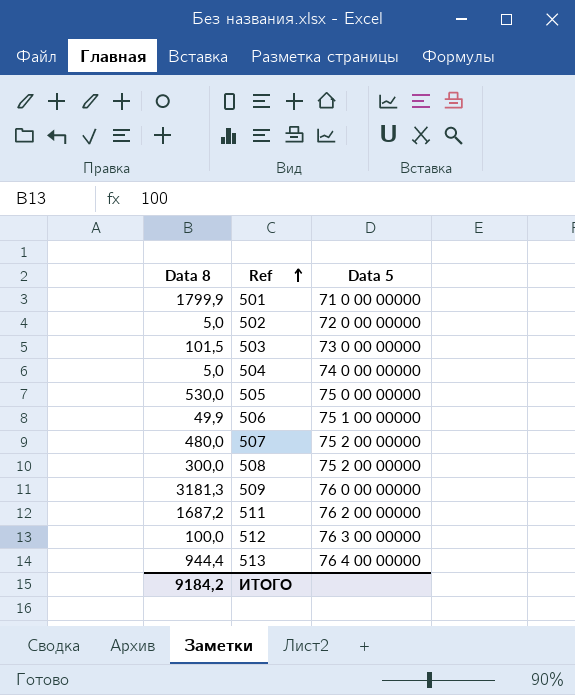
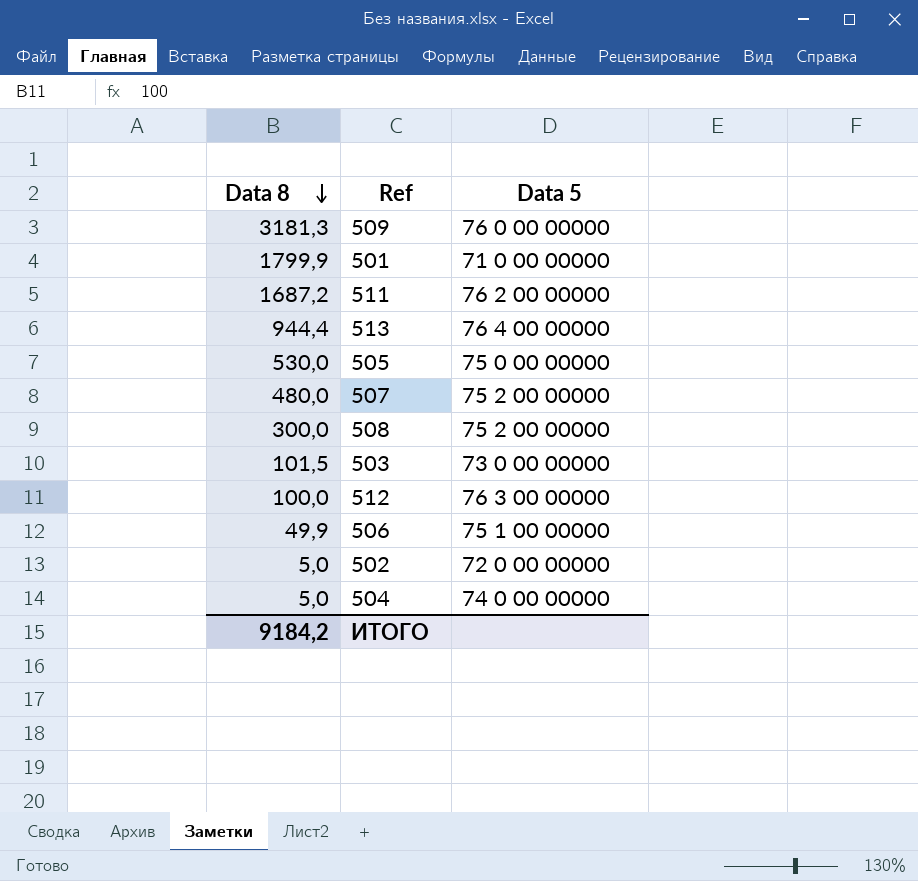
row order: Ref ascending -> Data 8 descending

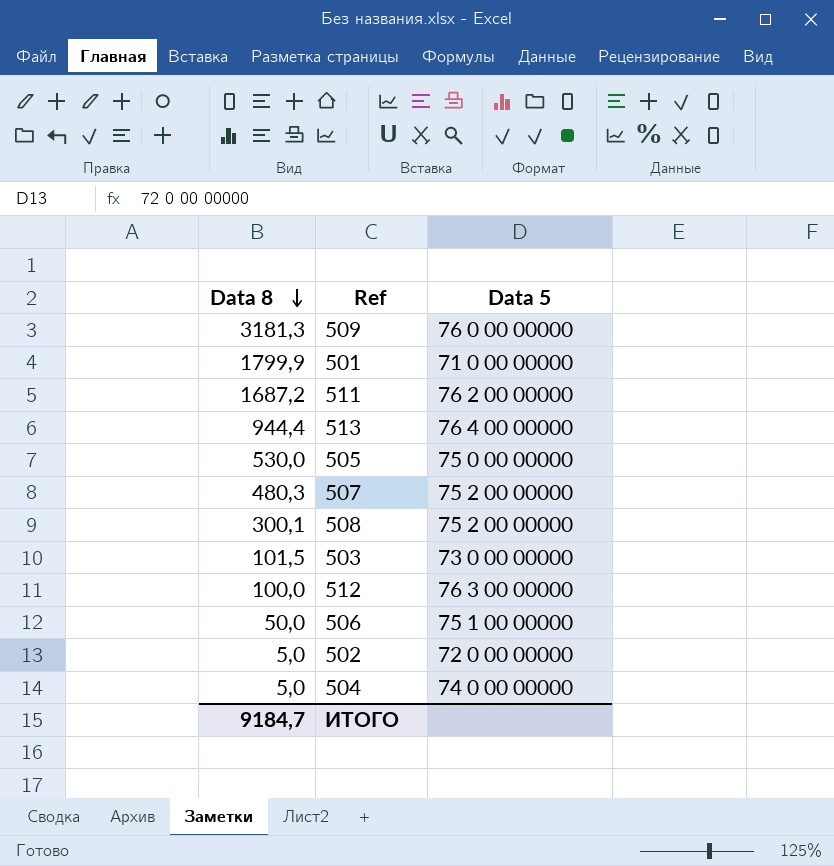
507 | Data 8: 480,0 -> 480,3
508 | Data 8: 300,0 -> 300,1
506 | Data 8: 49,9 -> 50,0
ИТОГО | Data 8: 9184,2 -> 9184,7

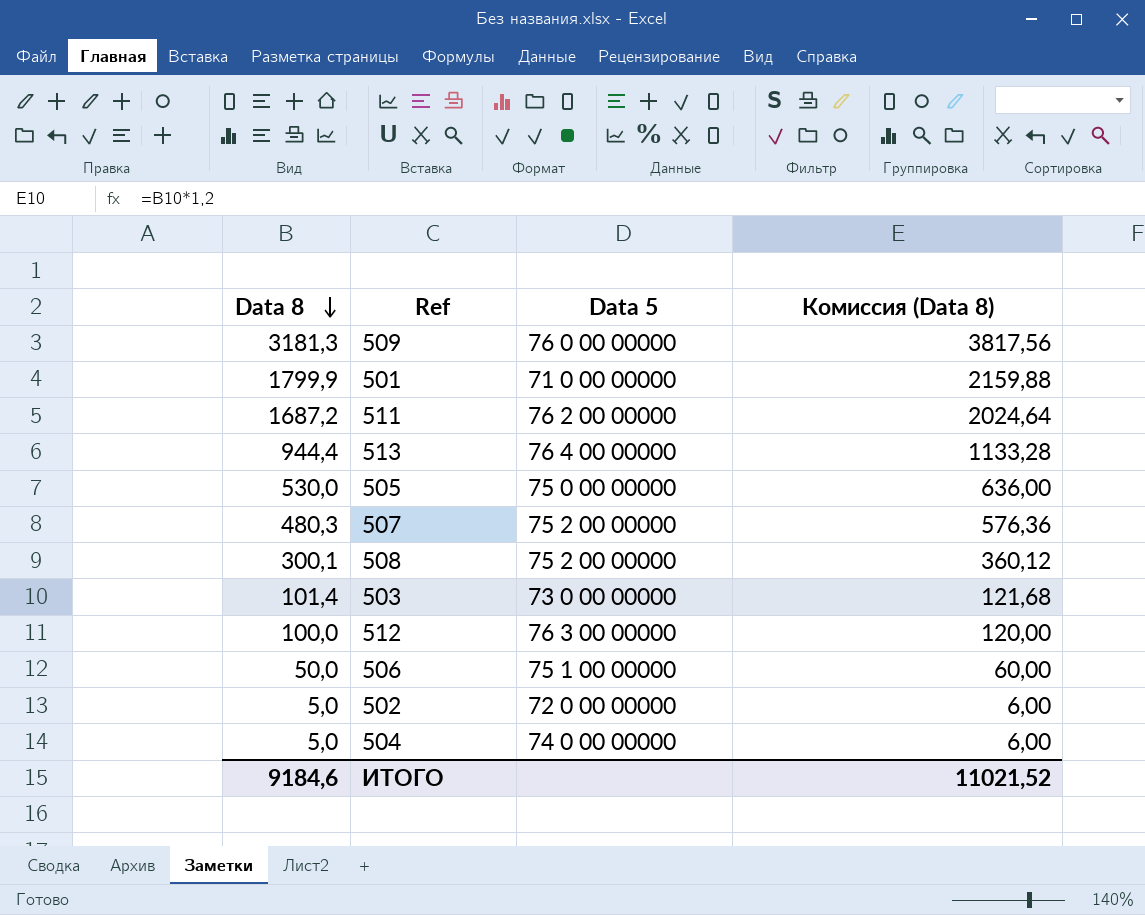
column Комиссия (Data 8) | formula: none -> [Data 8] * 1,2
503 | Data 8: 101,5 -> 101,4
ИТОГО | Data 8: 9184,7 -> 9184,6

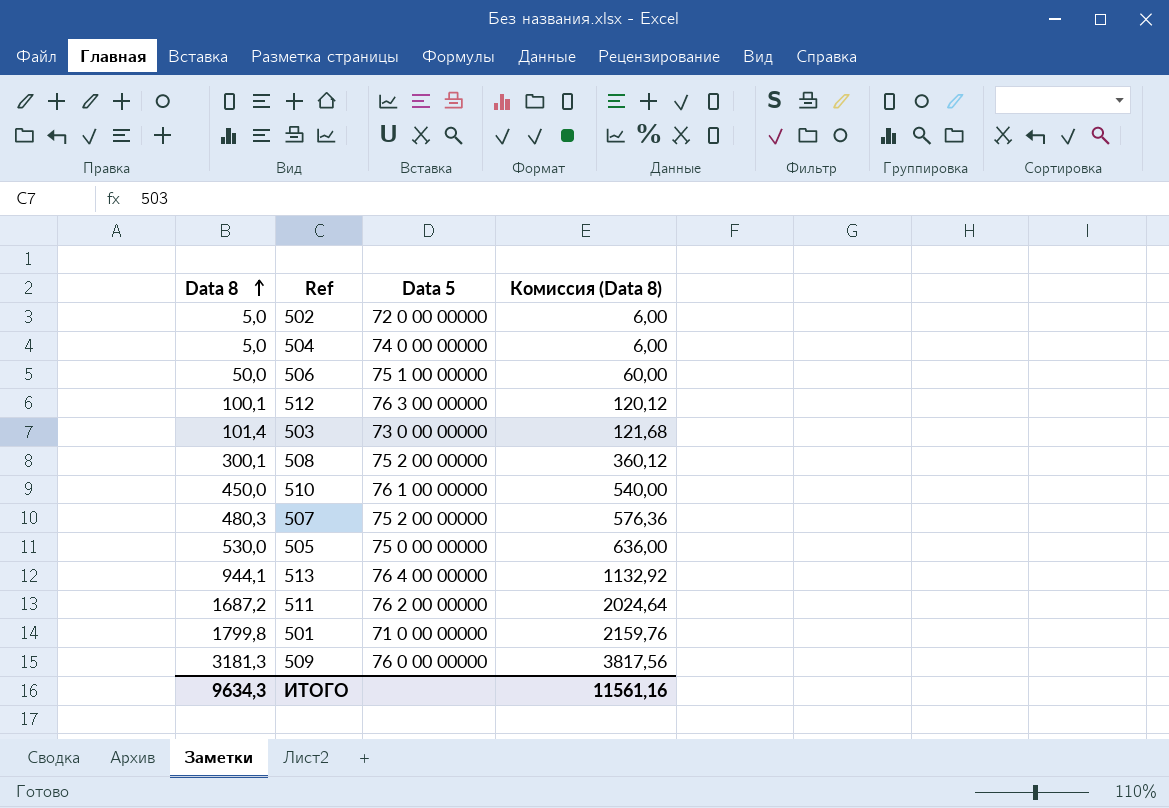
row order: Data 8 descending -> Data 8 ascending
512 | Data 8: 100,0 -> 100,1
512 | Комиссия (Data 8): 120,00 -> 120,12
row 510: none -> 450,0 | 76 1 00 00000 | 540,00
513 | Data 8: 944,4 -> 944,1
513 | Комиссия (Data 8): 1133,28 -> 1132,92
501 | Data 8: 1799,9 -> 1799,8
501 | Комиссия (Data 8): 2159,88 -> 2159,76
ИТОГО | Data 8: 9184,6 -> 9634,3
ИТОГО | Комиссия (Data 8): 11021,52 -> 11561,16

